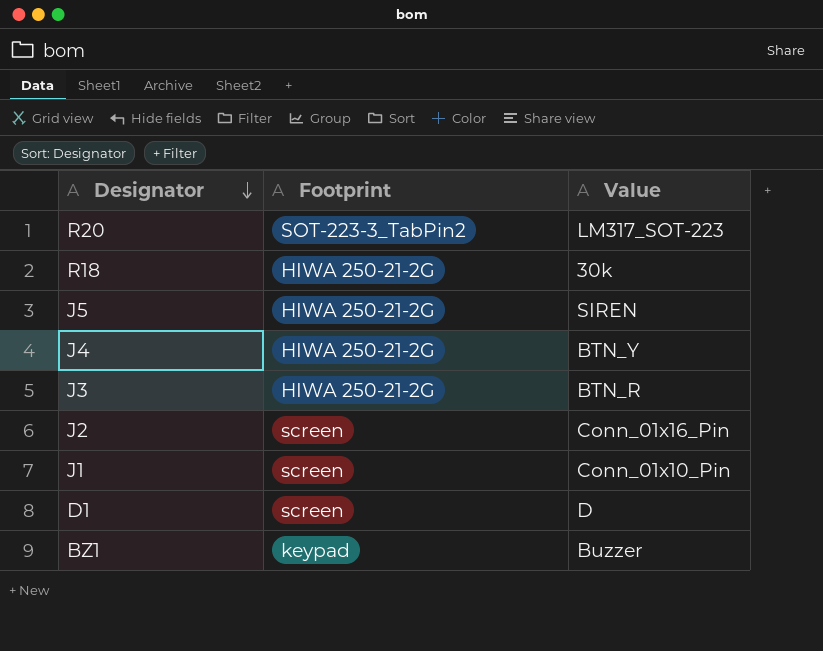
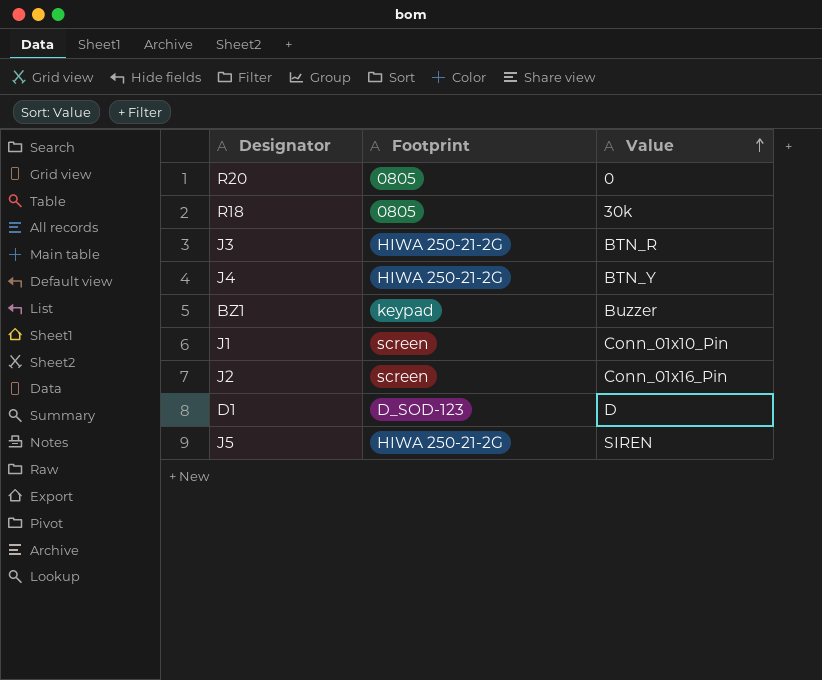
row order: Designator descending -> Value ascending
R20 | Footprint: SOT-223-3_TabPin2 -> 0805
R20 | Value: LM317_SOT-223 -> 0
R18 | Footprint: HIWA 250-21-2G -> 0805
D1 | Footprint: screen -> D_SOD-123

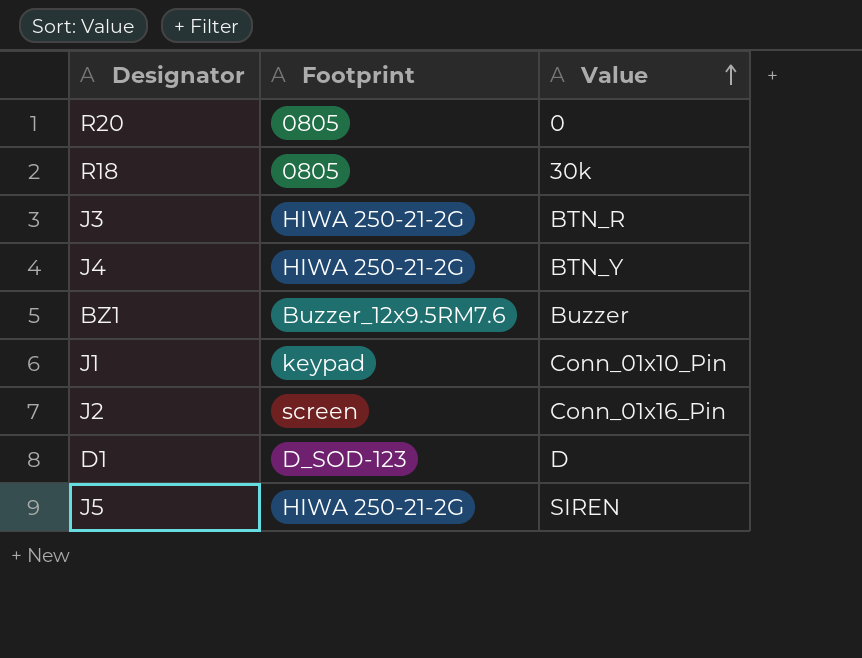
BZ1 | Footprint: keypad -> Buzzer_12x9.5RM7.6
J1 | Footprint: screen -> keypad

